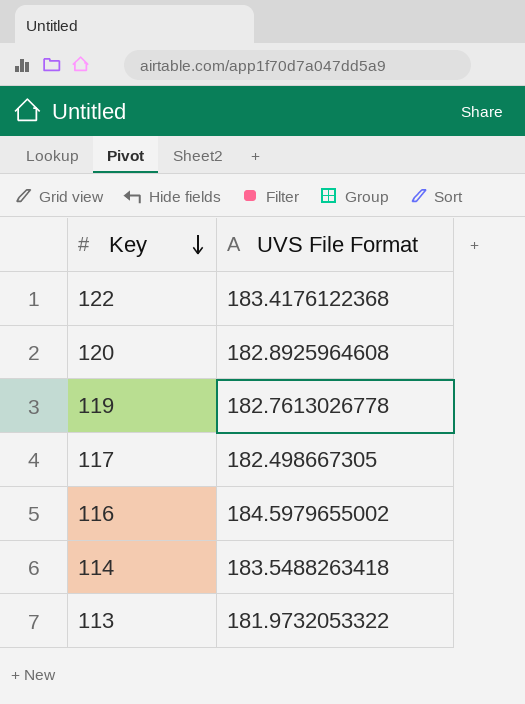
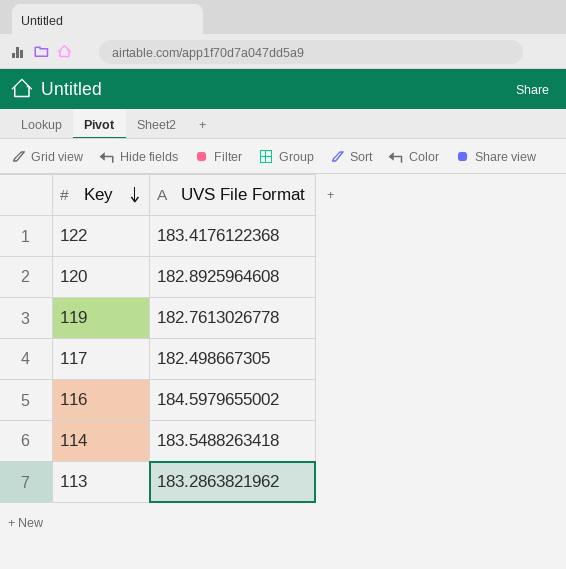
113 | UVS File Format: 181.9732053322 -> 183.2863821962

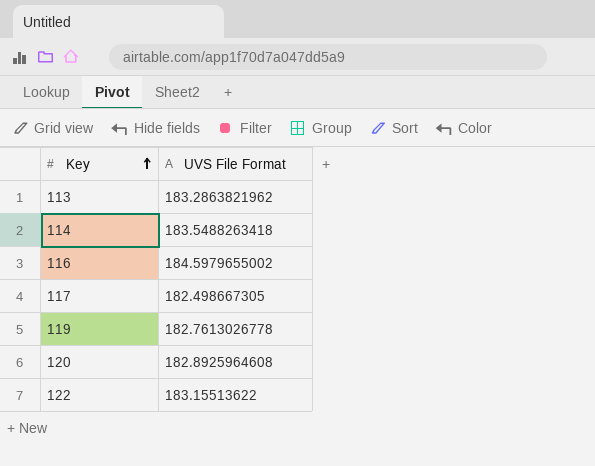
row order: Key descending -> Key ascending
122 | UVS File Format: 183.4176122368 -> 183.15513622

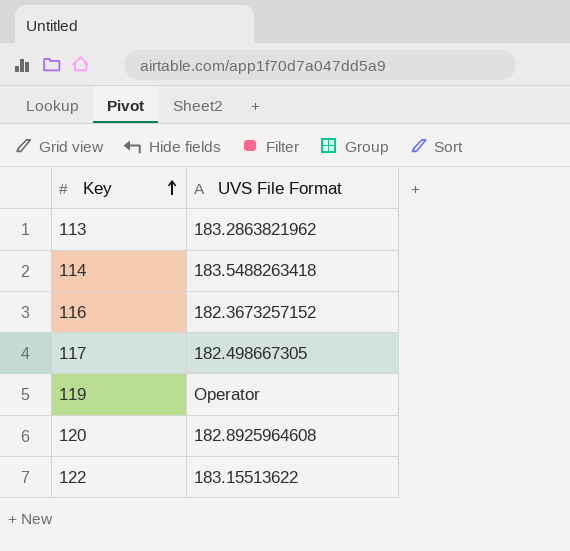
116 | UVS File Format: 184.5979655002 -> 182.3673257152
119 | UVS File Format: 182.7613026778 -> Operator

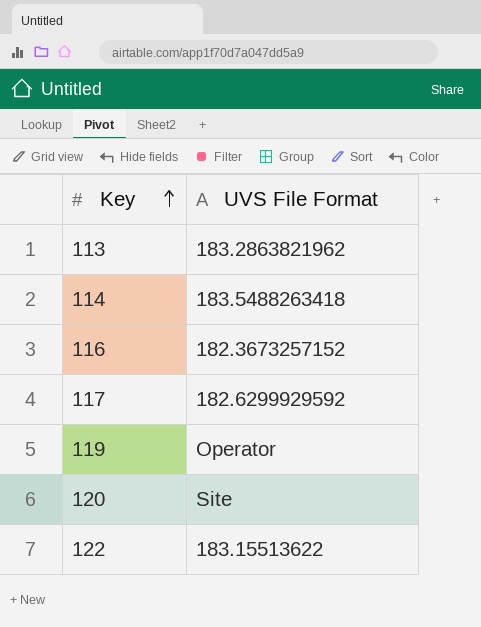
117 | UVS File Format: 182.498667305 -> 182.6299929592
120 | UVS File Format: 182.8925964608 -> Site

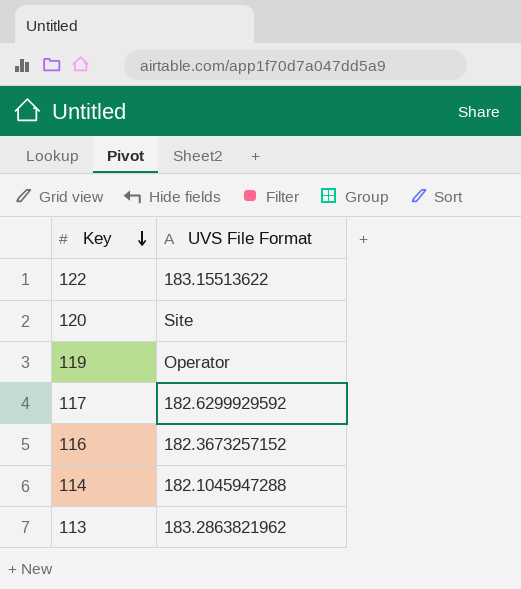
row order: Key ascending -> Key descending
114 | UVS File Format: 183.5488263418 -> 182.1045947288

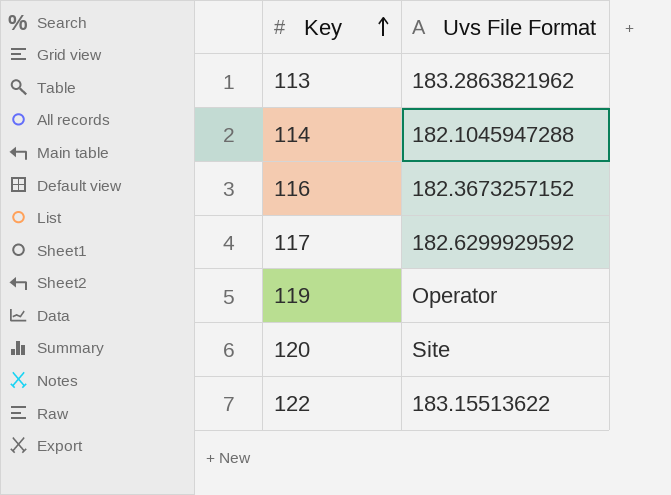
row order: Key descending -> Key ascending
column name: UVS File Format -> Uvs File Format

